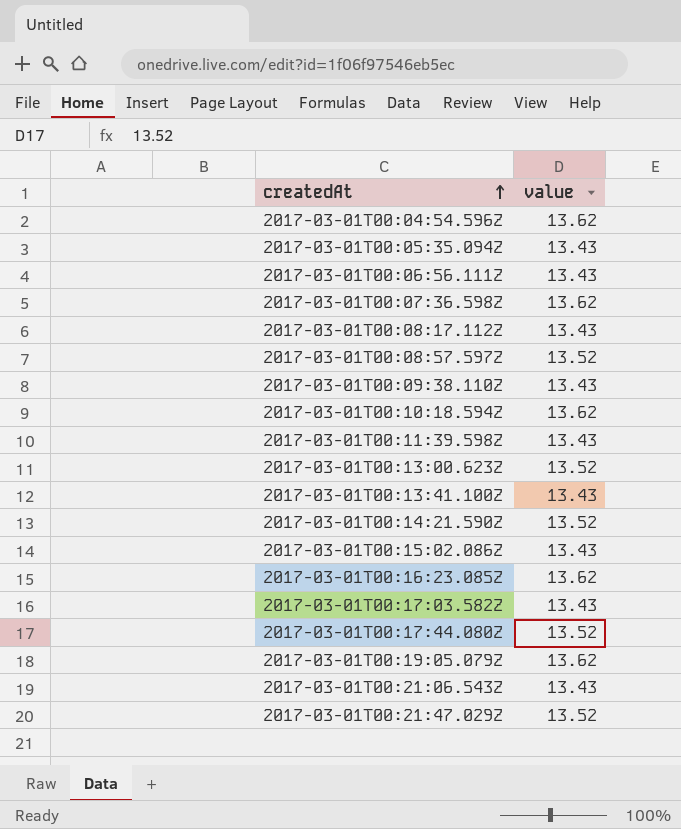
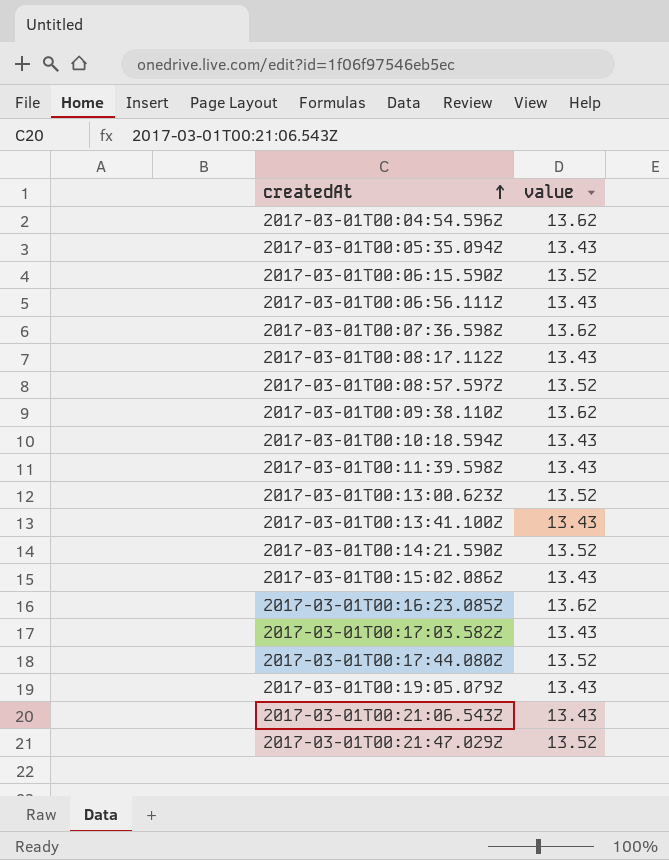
row 2017-03-01T00:06:15.590Z: none -> 13.52
2017-03-01T00:09:38.110Z | value: 13.43 -> 13.62
2017-03-01T00:10:18.594Z | value: 13.62 -> 13.43
2017-03-01T00:19:05.079Z | value: 13.62 -> 13.43

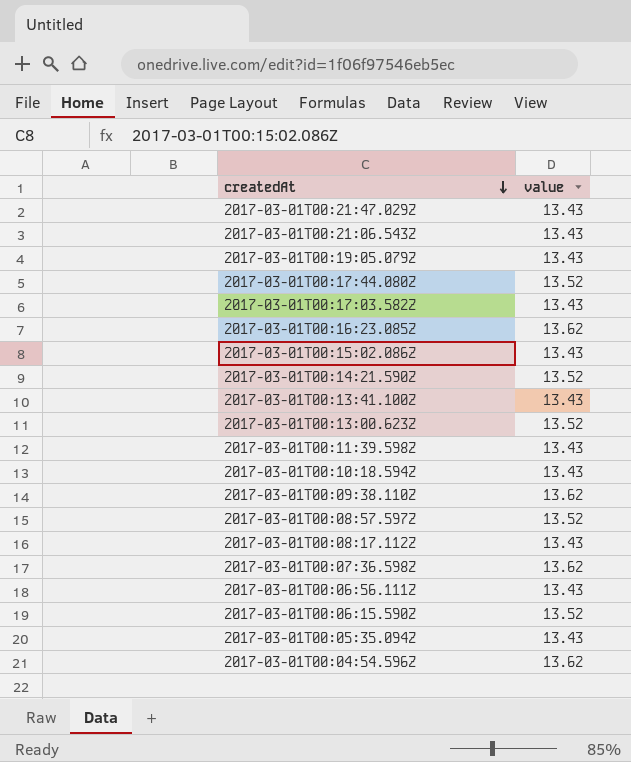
row order: createdAt ascending -> createdAt descending
2017-03-01T00:21:47.029Z | value: 13.52 -> 13.43

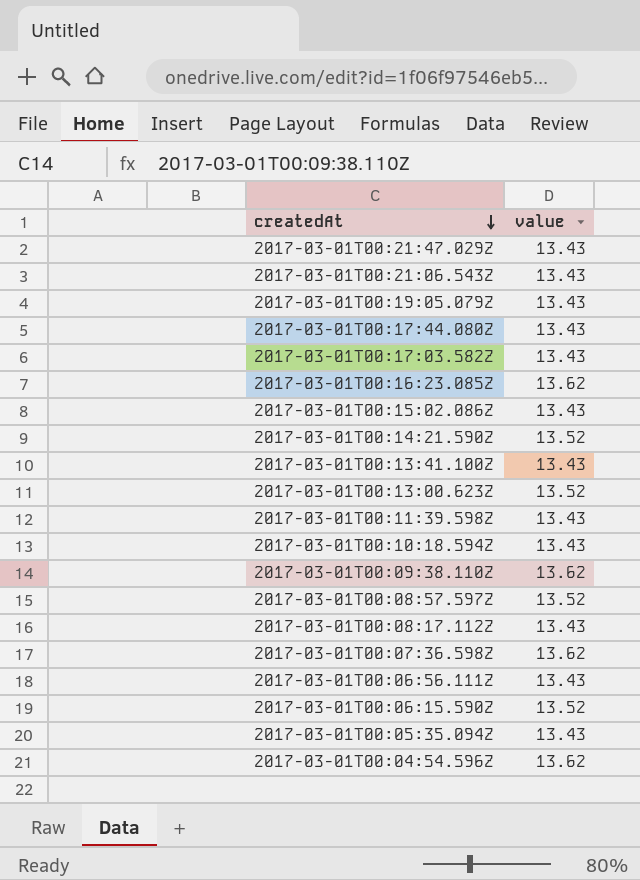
2017-03-01T00:17:44.080Z | value: 13.52 -> 13.43

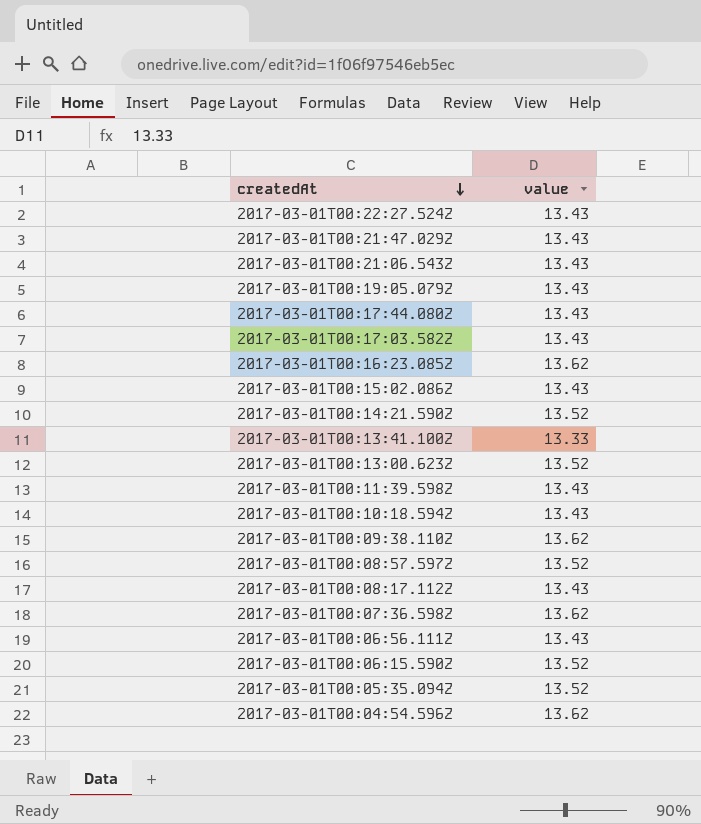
row 2017-03-01T00:22:27.524Z: none -> 13.43
2017-03-01T00:13:41.100Z | value: 13.43 -> 13.33
2017-03-01T00:05:35.094Z | value: 13.43 -> 13.52

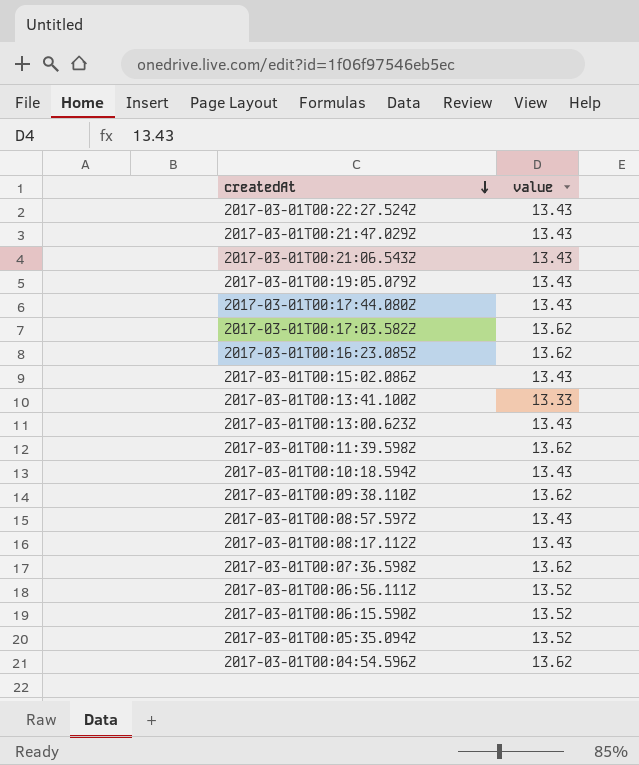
row 2017-03-01T00:14:21.590Z: 13.52 -> none
2017-03-01T00:17:03.582Z | value: 13.43 -> 13.62
2017-03-01T00:13:00.623Z | value: 13.52 -> 13.43
2017-03-01T00:11:39.598Z | value: 13.43 -> 13.62
2017-03-01T00:08:57.597Z | value: 13.52 -> 13.43
2017-03-01T00:06:56.111Z | value: 13.43 -> 13.52

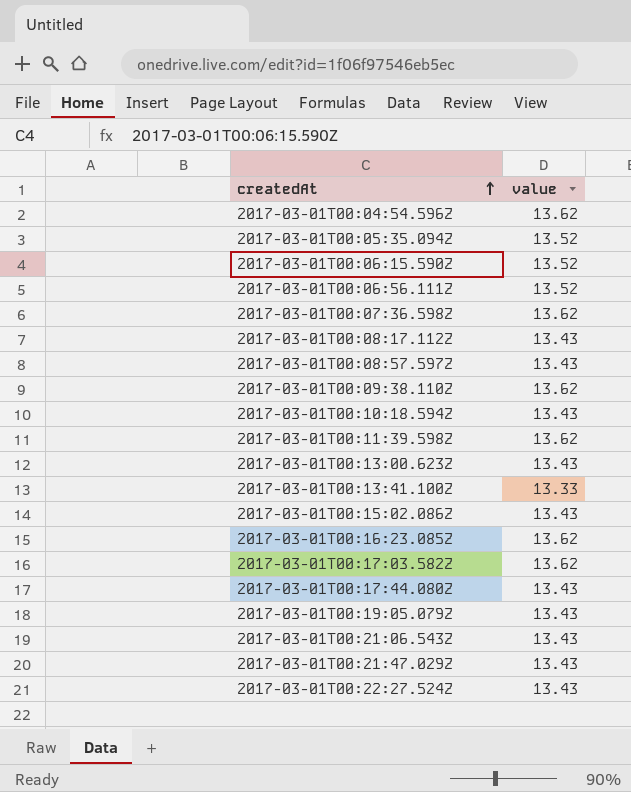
row order: createdAt descending -> createdAt ascending

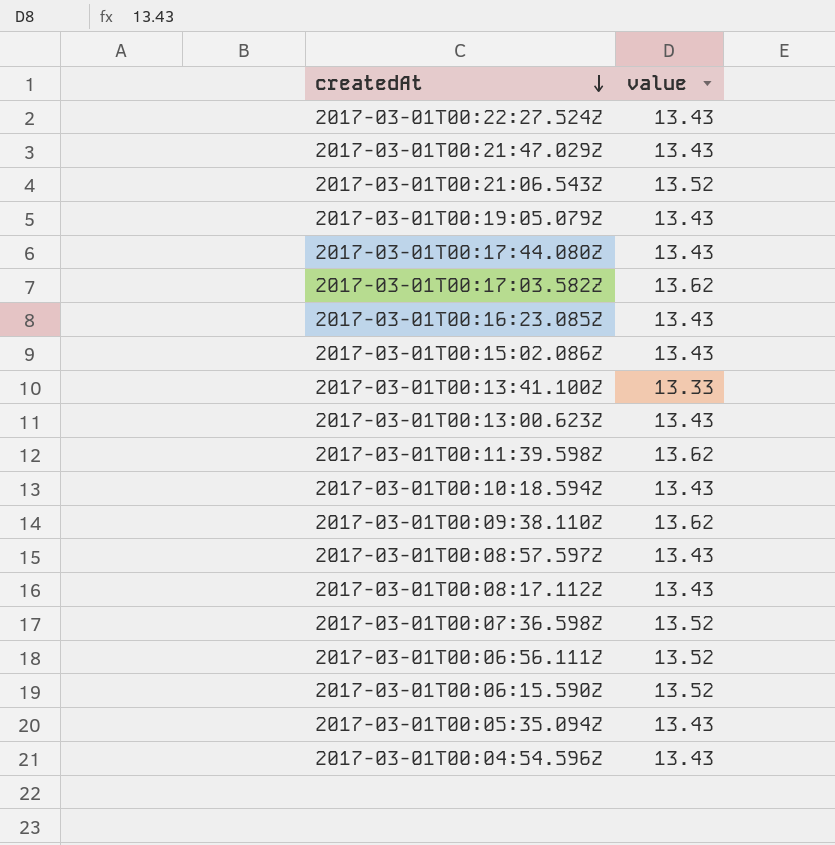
row order: createdAt ascending -> createdAt descending
2017-03-01T00:21:06.543Z | value: 13.43 -> 13.52
2017-03-01T00:16:23.085Z | value: 13.62 -> 13.43
2017-03-01T00:07:36.598Z | value: 13.62 -> 13.52
2017-03-01T00:05:35.094Z | value: 13.52 -> 13.43
2017-03-01T00:04:54.596Z | value: 13.62 -> 13.43

